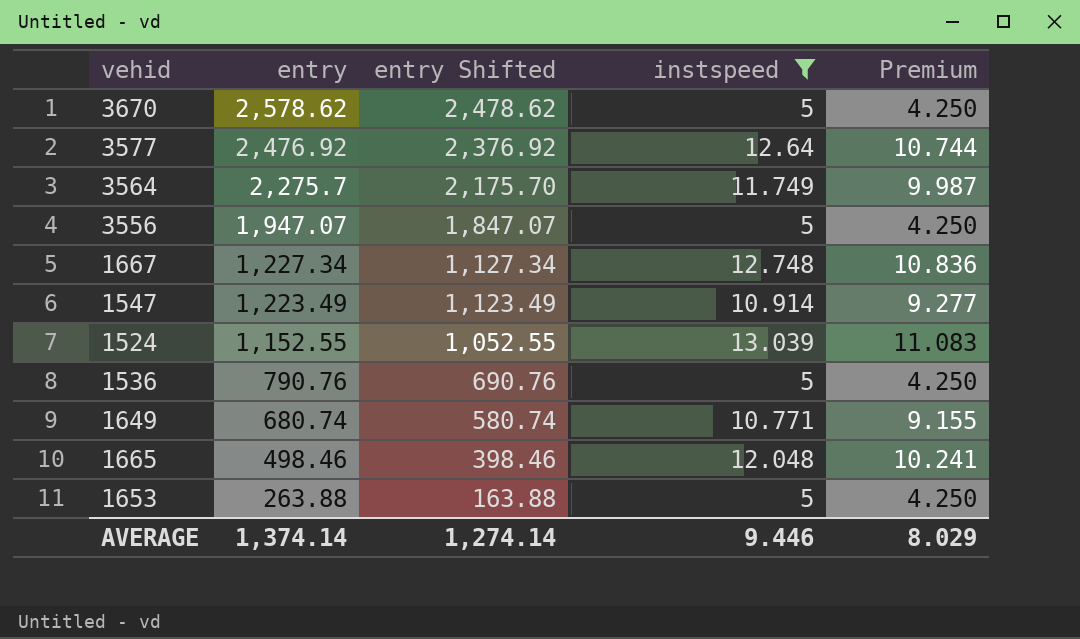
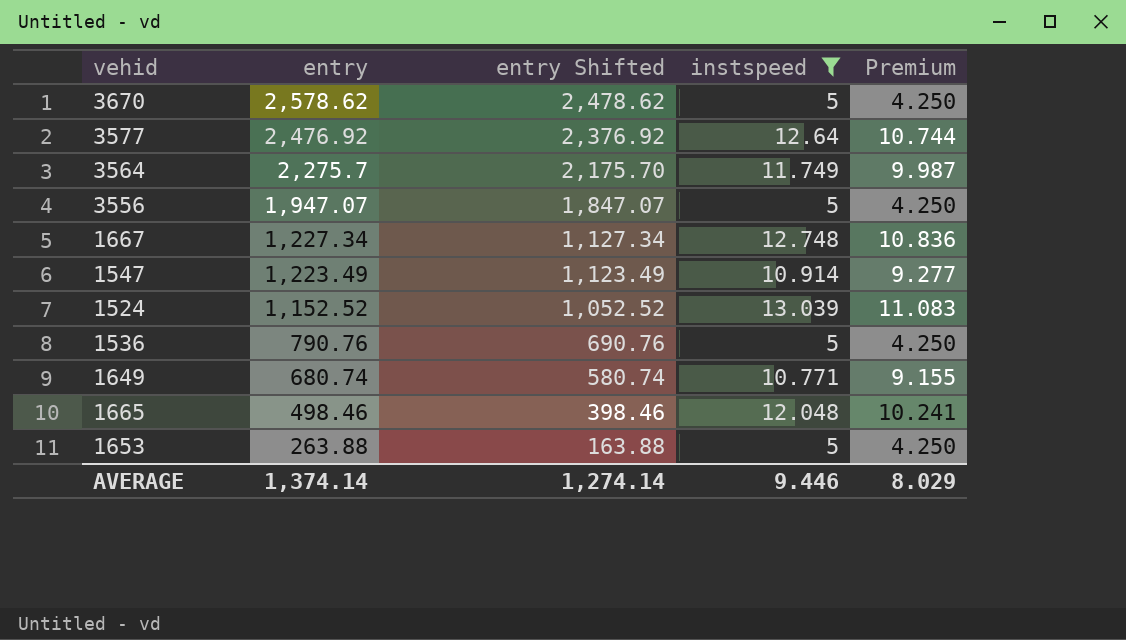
1524 | entry: 1,152.55 -> 1,152.52
1524 | entry Shifted: 1,052.55 -> 1,052.52

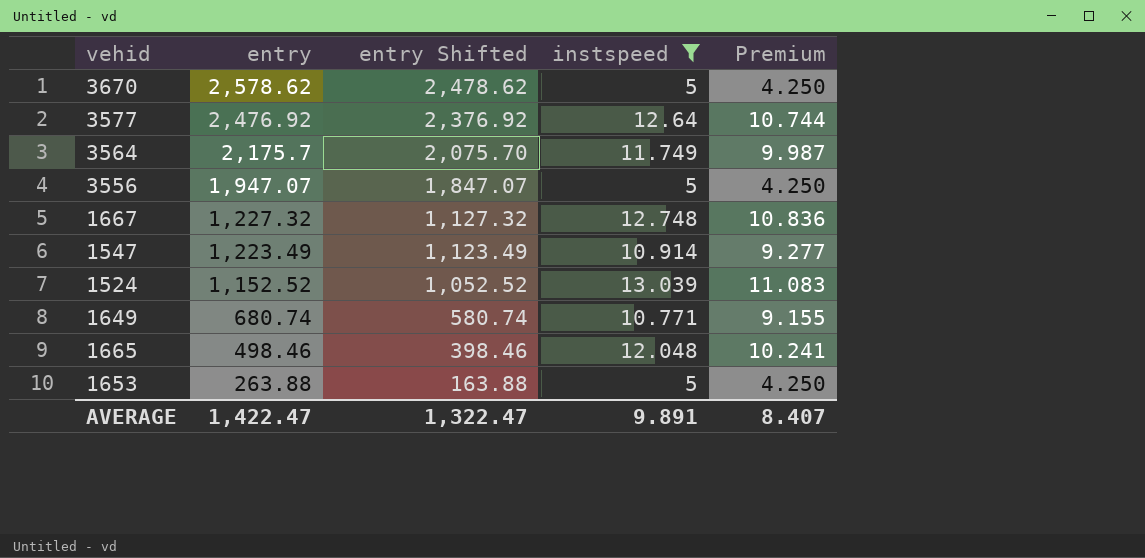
row 1536: 790.76 | 690.76 | 5 | 4.250 -> none
3564 | entry: 2,275.7 -> 2,175.7
3564 | entry Shifted: 2,175.70 -> 2,075.70
1667 | entry: 1,227.34 -> 1,227.32
1667 | entry Shifted: 1,127.34 -> 1,127.32
AVERAGE | entry: 1,374.14 -> 1,422.47
AVERAGE | entry Shifted: 1,274.14 -> 1,322.47
AVERAGE | instspeed: 9.446 -> 9.891
AVERAGE | Premium: 8.029 -> 8.407

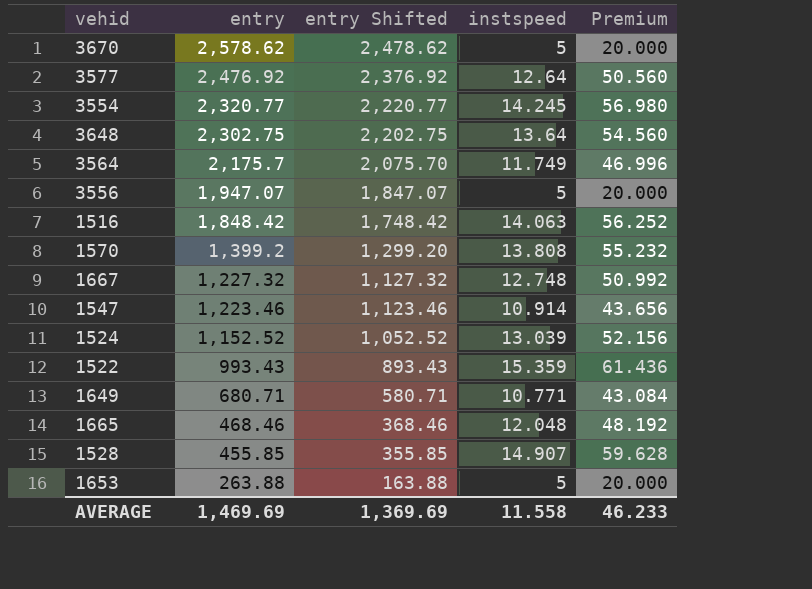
filter: instspeed <= 13.039 -> none
column Premium | formula: [instspeed] * 0.85 -> [instspeed] * 4
1547 | entry: 1,223.49 -> 1,223.46
1547 | entry Shifted: 1,123.49 -> 1,123.46
1649 | entry: 680.74 -> 680.71
1649 | entry Shifted: 580.74 -> 580.71
1665 | entry: 498.46 -> 468.46
1665 | entry Shifted: 398.46 -> 368.46
AVERAGE | entry: 1,422.47 -> 1,469.69
AVERAGE | entry Shifted: 1,322.47 -> 1,369.69
AVERAGE | instspeed: 9.891 -> 11.558
AVERAGE | Premium: 8.407 -> 46.233

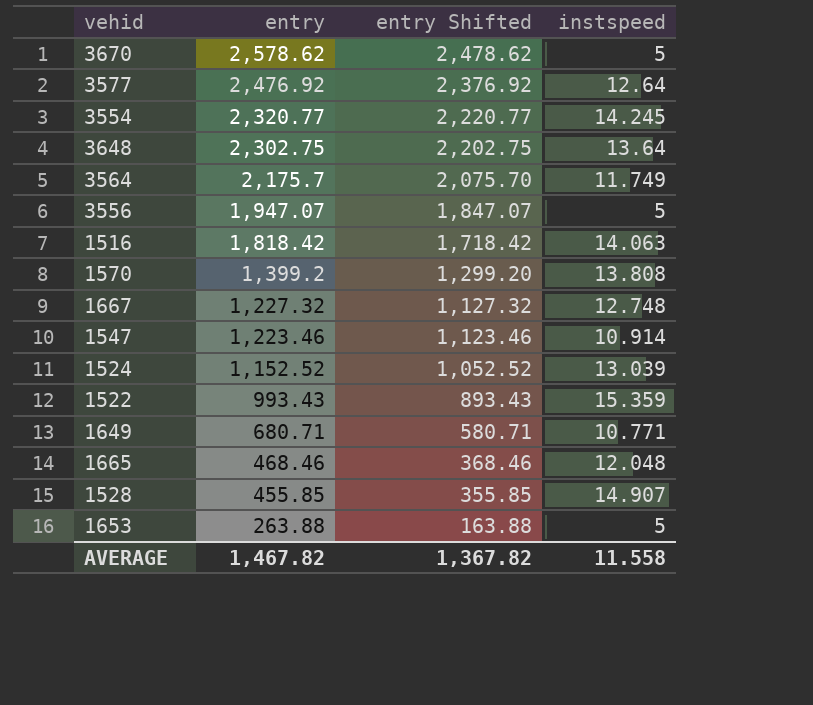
column Premium | formula: [instspeed] * 4 -> none
1516 | entry: 1,848.42 -> 1,818.42
1516 | entry Shifted: 1,748.42 -> 1,718.42
AVERAGE | entry: 1,469.69 -> 1,467.82
AVERAGE | entry Shifted: 1,369.69 -> 1,367.82

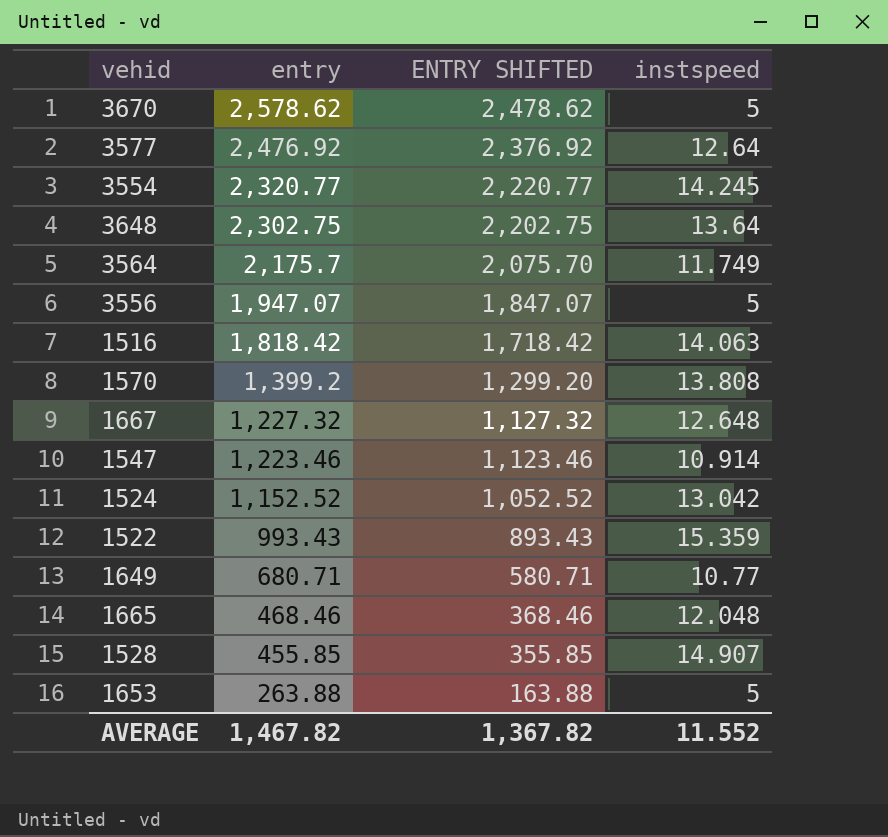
column name: entry Shifted -> ENTRY SHIFTED
1667 | instspeed: 12.748 -> 12.648
1524 | instspeed: 13.039 -> 13.042
1649 | instspeed: 10.771 -> 10.77
AVERAGE | instspeed: 11.558 -> 11.552

